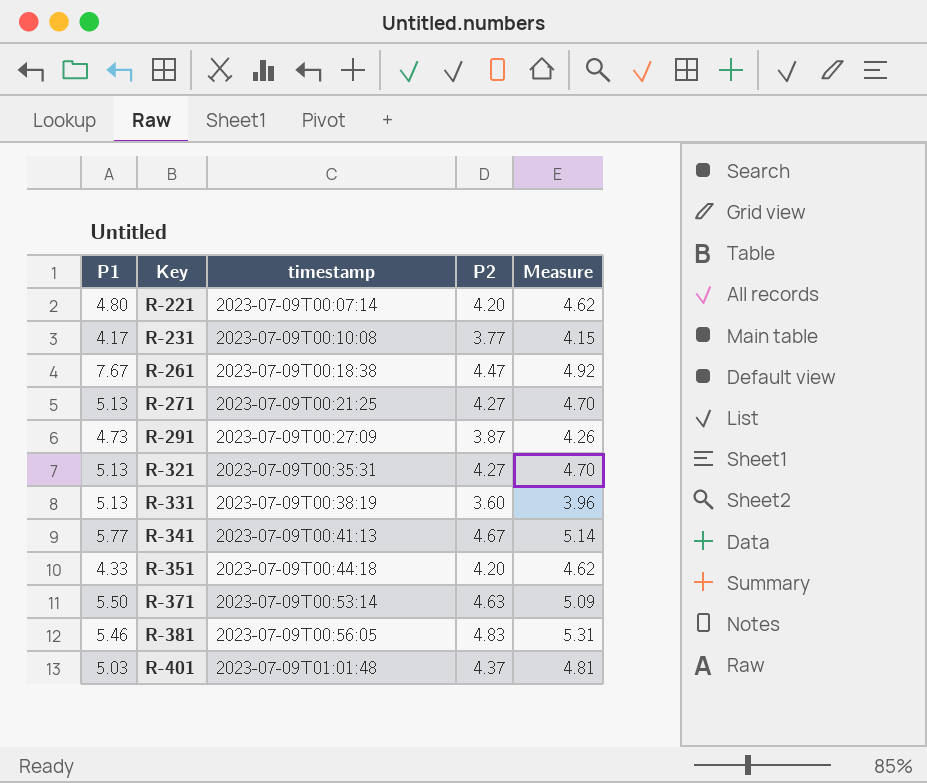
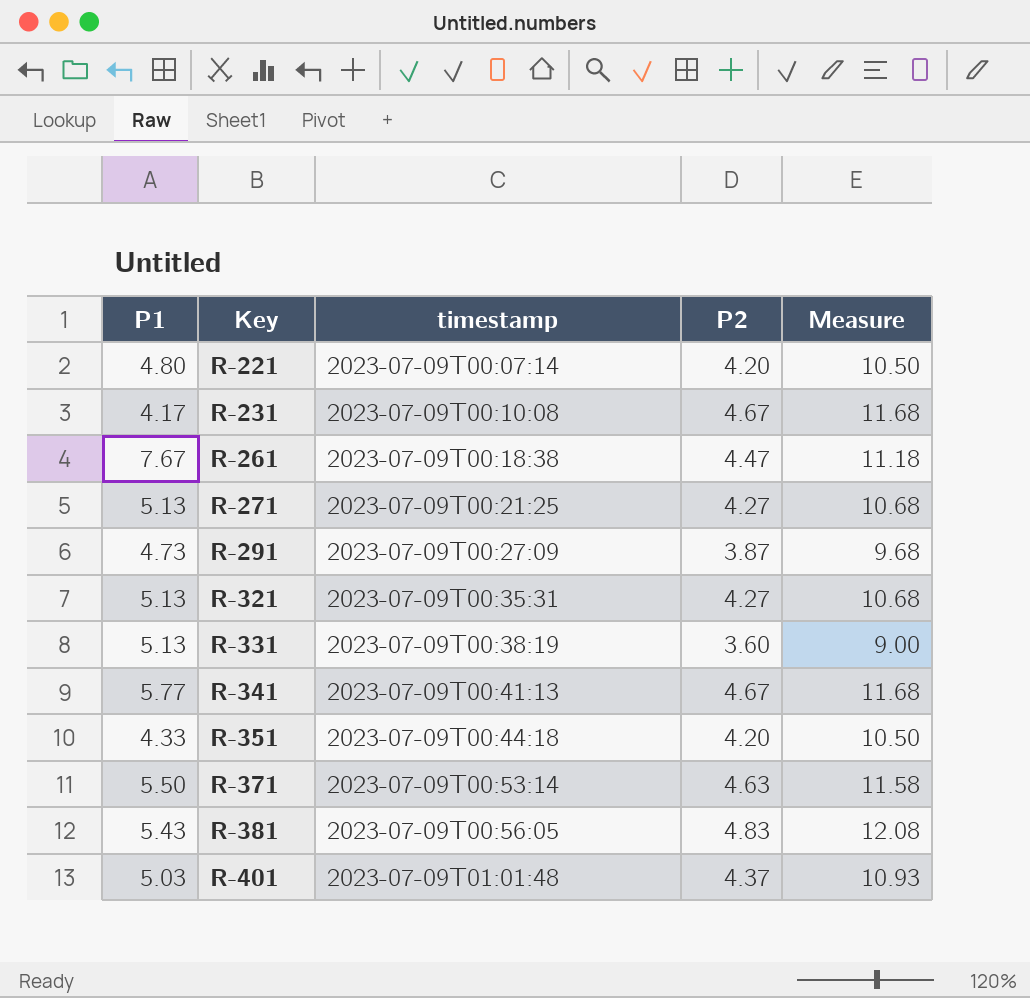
column Measure | formula: [P2] * 1.1 -> [P2] * 2.5
R-231 | P2: 3.77 -> 4.67
R-381 | P1: 5.46 -> 5.43

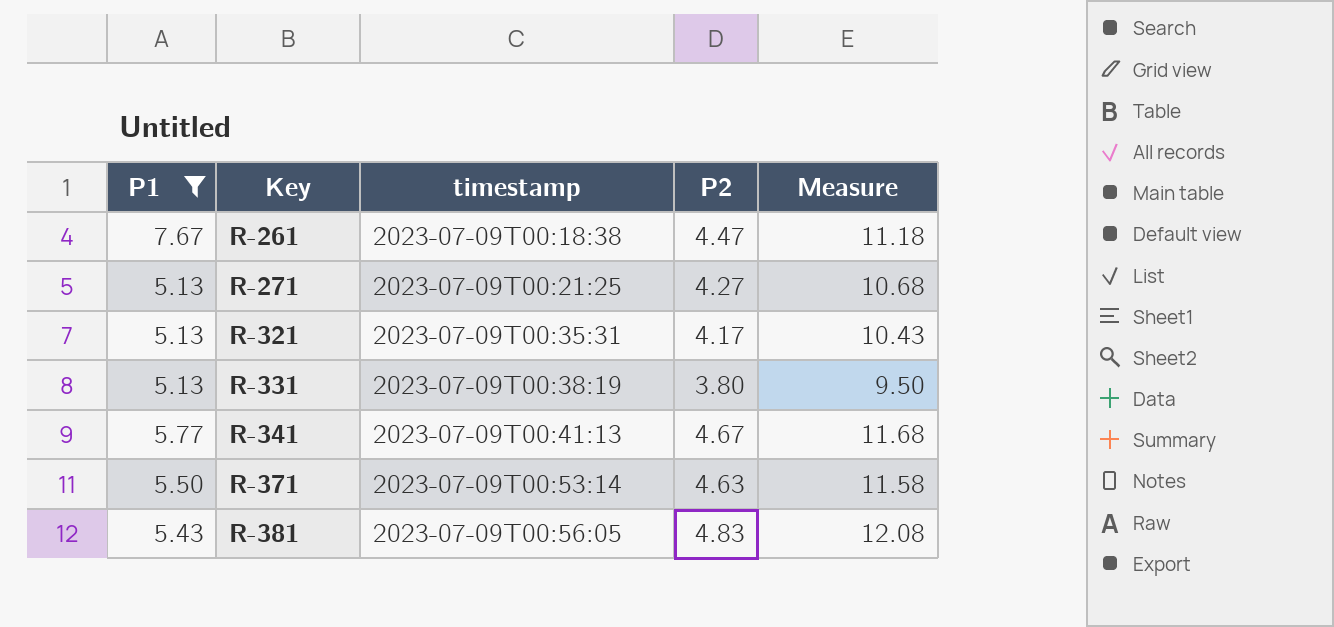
filter: none -> P1 >= 5.13
R-321 | P2: 4.27 -> 4.17
R-321 | Measure: 10.68 -> 10.43
R-331 | P2: 3.60 -> 3.80
R-331 | Measure: 9.00 -> 9.50

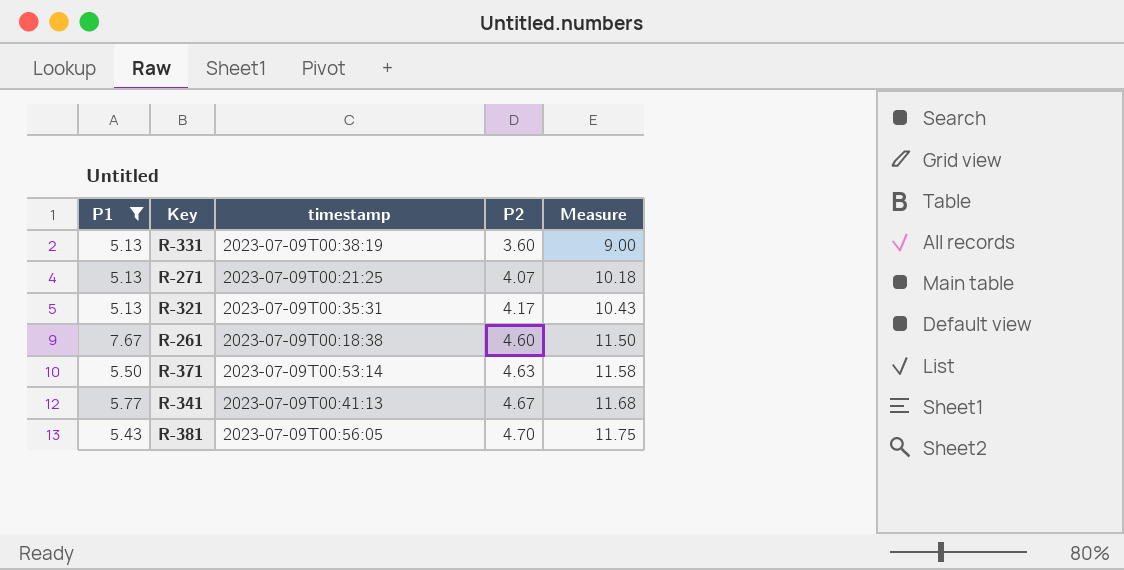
row order: Key ascending -> P2 ascending
R-331 | P2: 3.80 -> 3.60
R-331 | Measure: 9.50 -> 9.00
R-271 | P2: 4.27 -> 4.07
R-271 | Measure: 10.68 -> 10.18
R-261 | P2: 4.47 -> 4.60
R-261 | Measure: 11.18 -> 11.50
R-381 | P2: 4.83 -> 4.70
R-381 | Measure: 12.08 -> 11.75

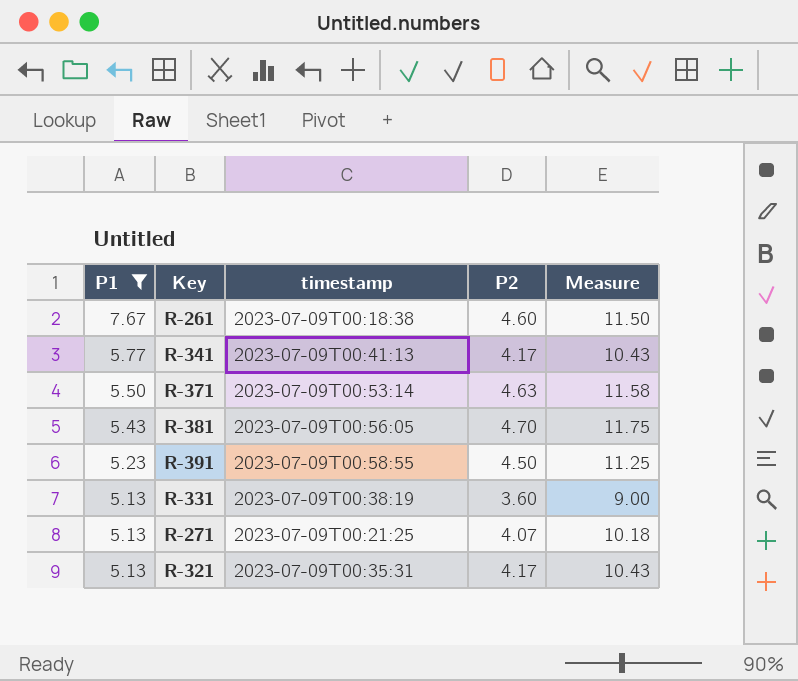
row order: P2 ascending -> P1 descending
R-341 | P2: 4.67 -> 4.17
R-341 | Measure: 11.68 -> 10.43
row R-391: none -> 5.23 | 2023-07-09T00:58:55 | 4.50 | 11.25

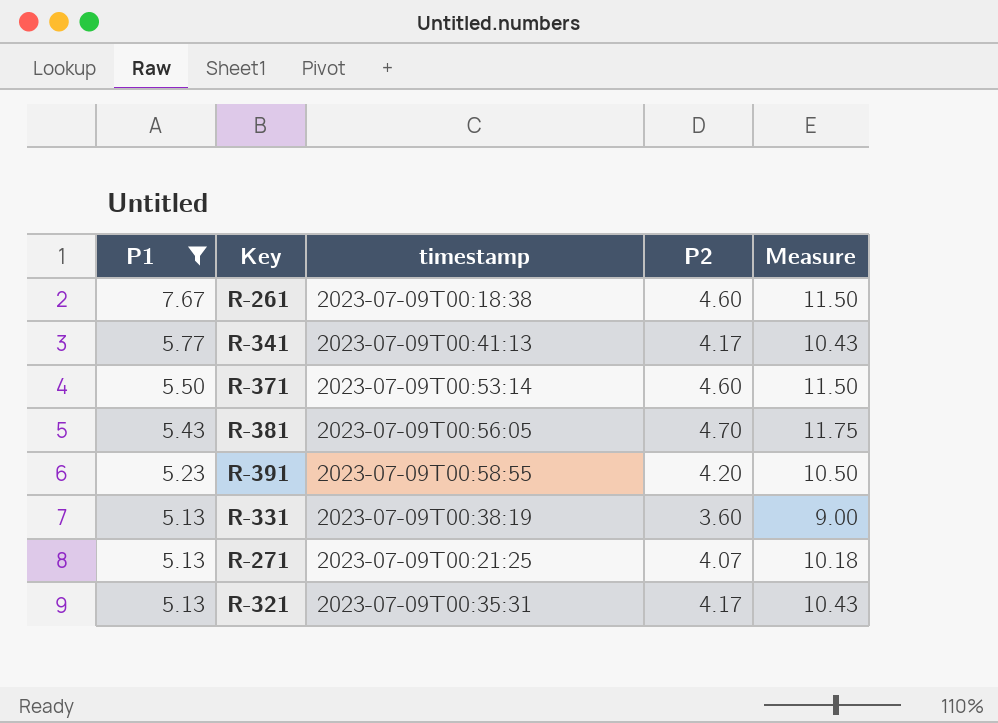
R-371 | P2: 4.63 -> 4.60
R-371 | Measure: 11.58 -> 11.50
R-391 | P2: 4.50 -> 4.20
R-391 | Measure: 11.25 -> 10.50

